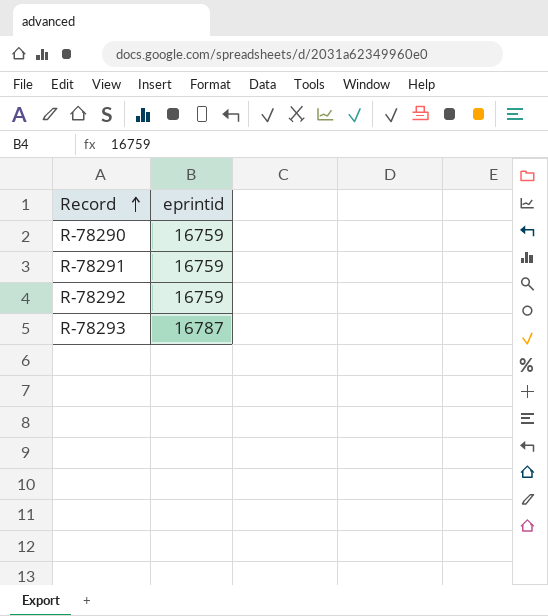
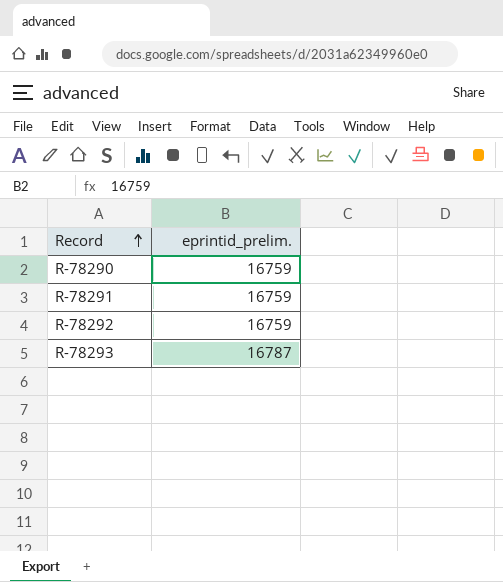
column name: eprintid -> eprintid_prelim.

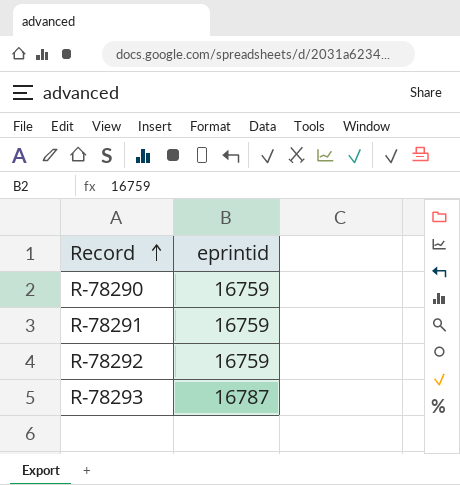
column name: eprintid_prelim. -> eprintid

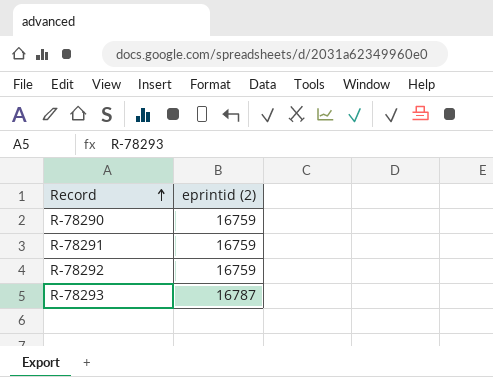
column name: eprintid -> eprintid (2)

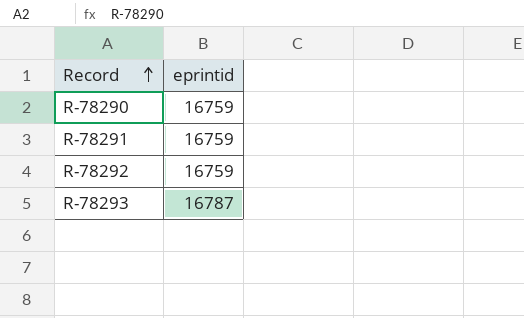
column name: eprintid (2) -> eprintid

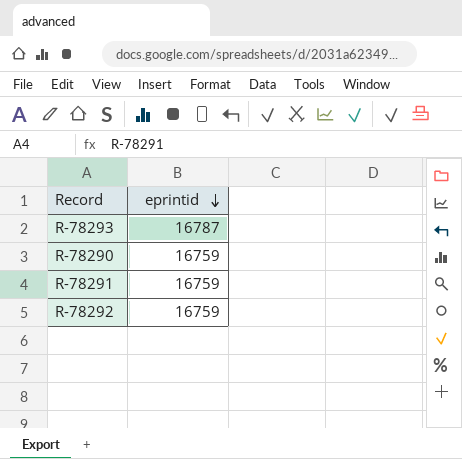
row order: Record ascending -> eprintid descending

